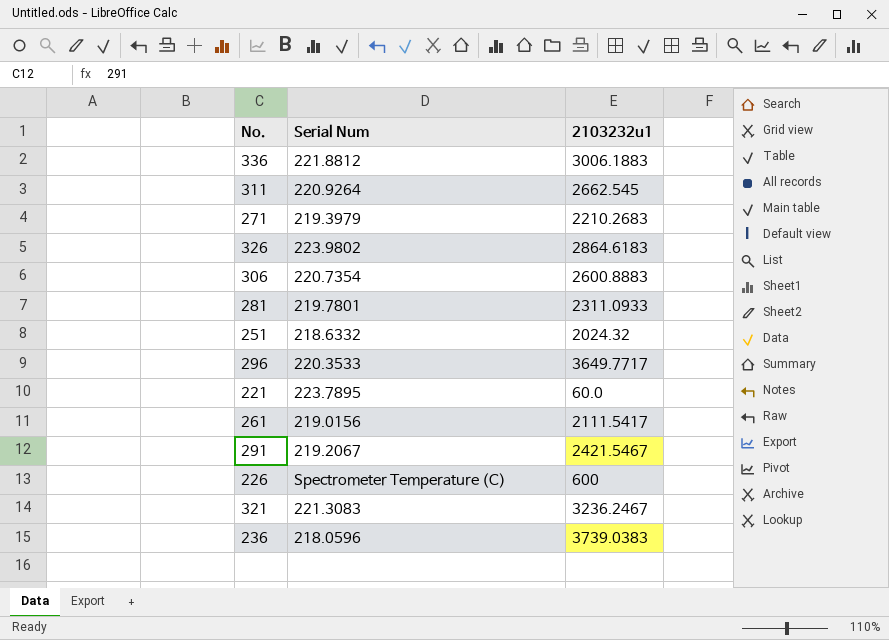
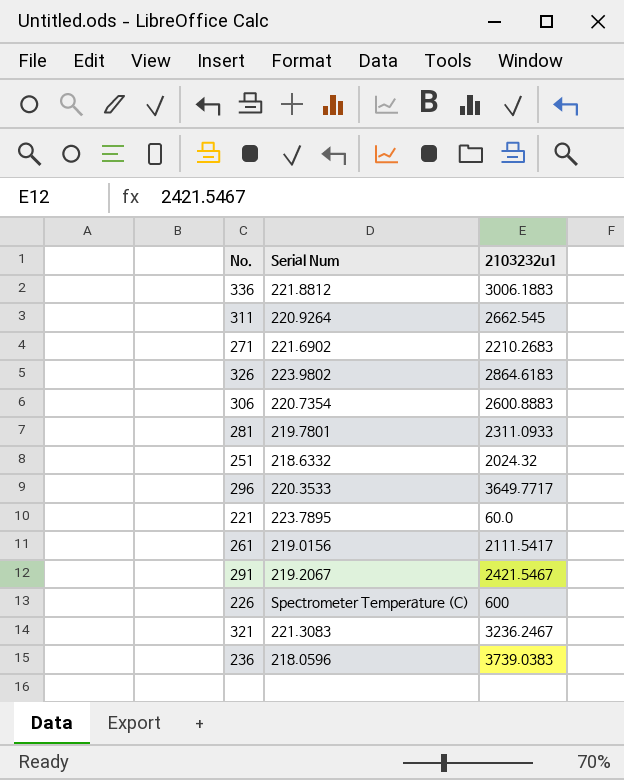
271 | Serial Num: 219.3979 -> 221.6902

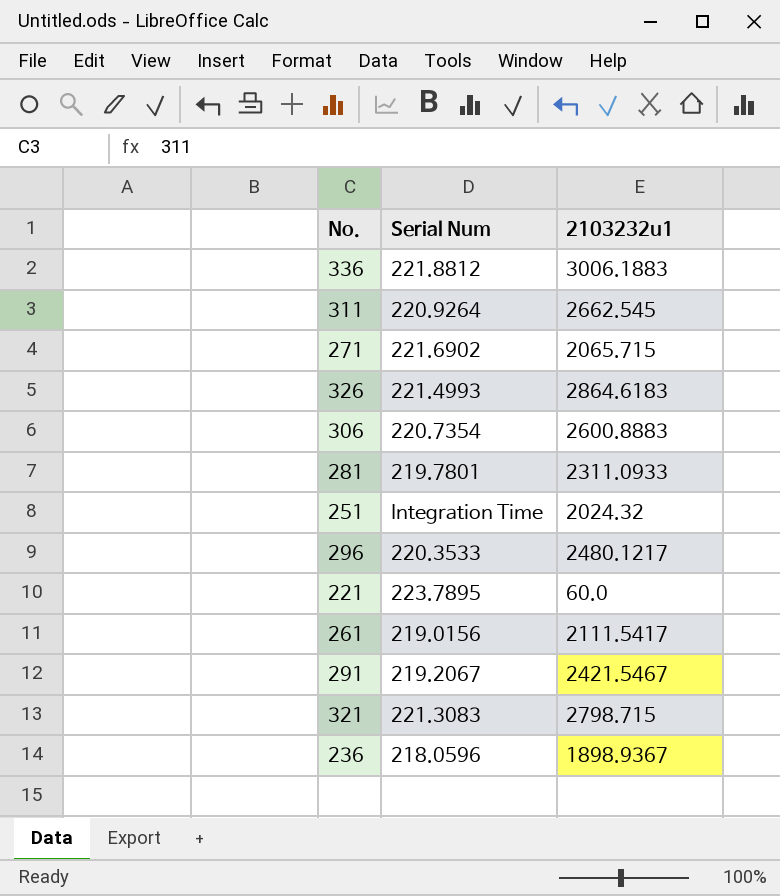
row 226: Spectrometer Temperature (C) | 600 -> none
271 | 2103232u1: 2210.2683 -> 2065.715
326 | Serial Num: 223.9802 -> 221.4993
251 | Serial Num: 218.6332 -> Integration Time
296 | 2103232u1: 3649.7717 -> 2480.1217
321 | 2103232u1: 3236.2467 -> 2798.715
236 | 2103232u1: 3739.0383 -> 1898.9367

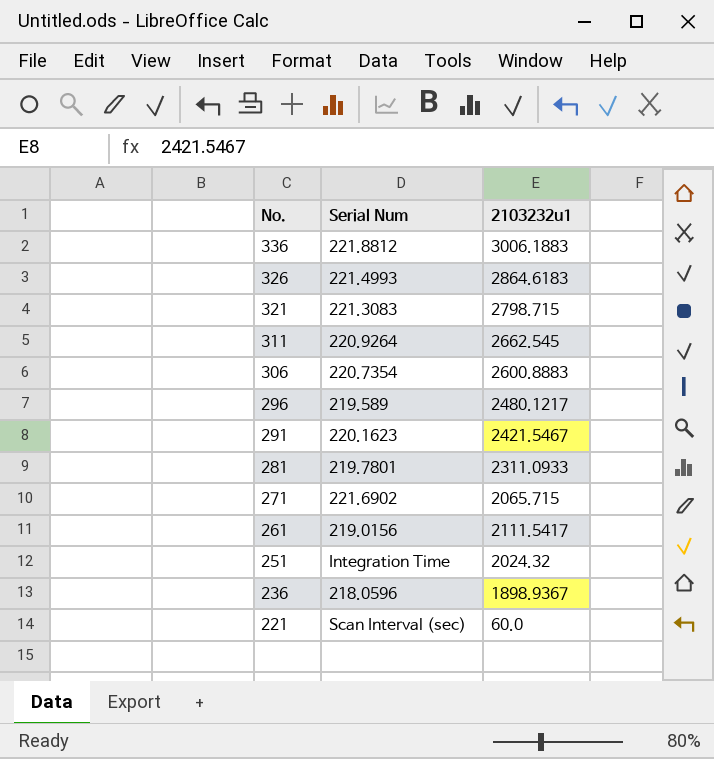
row order: none -> No. descending
296 | Serial Num: 220.3533 -> 219.589
291 | Serial Num: 219.2067 -> 220.1623
221 | Serial Num: 223.7895 -> Scan Interval (sec)

